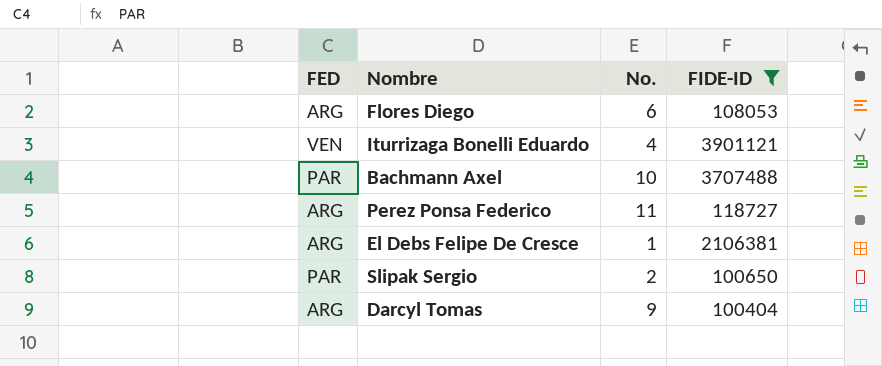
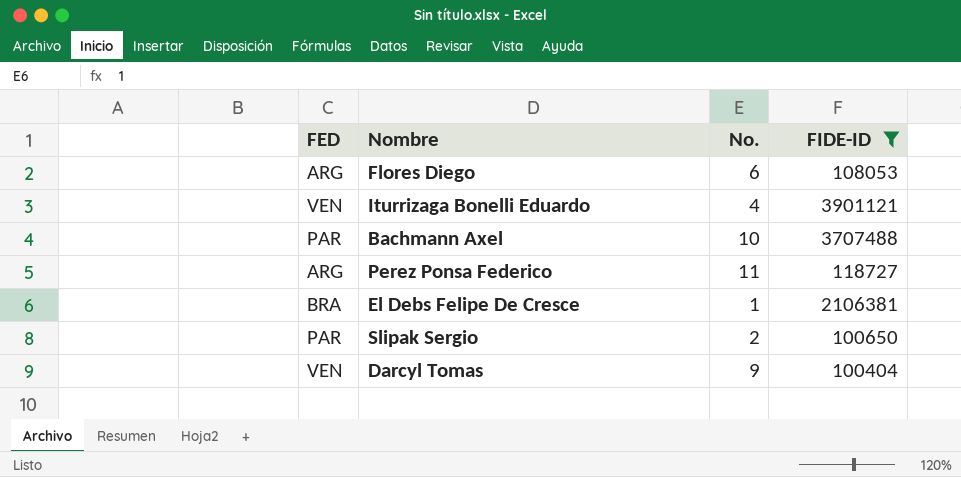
El Debs Felipe De Cresce | FED: ARG -> BRA
Darcyl Tomas | FED: ARG -> VEN

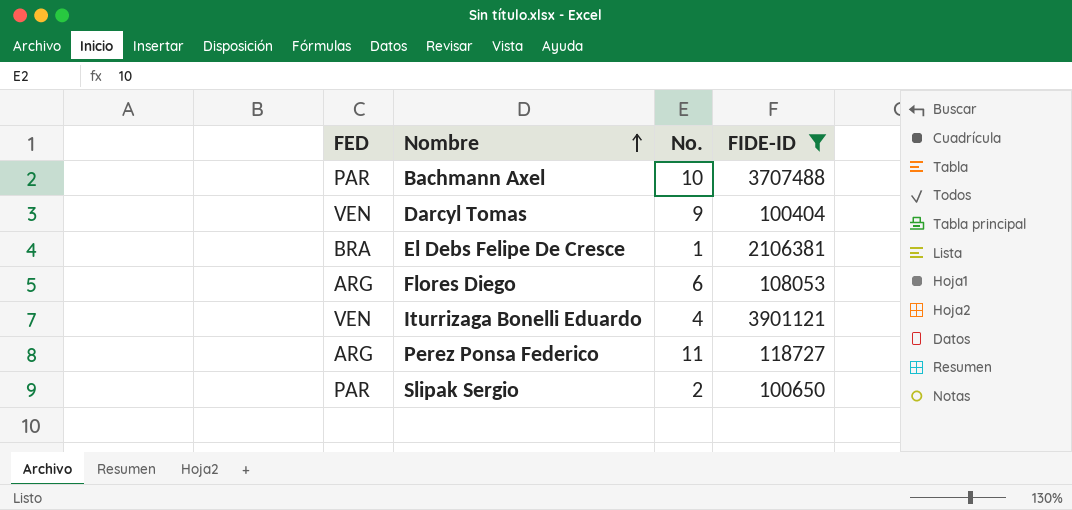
row order: none -> Nombre ascending

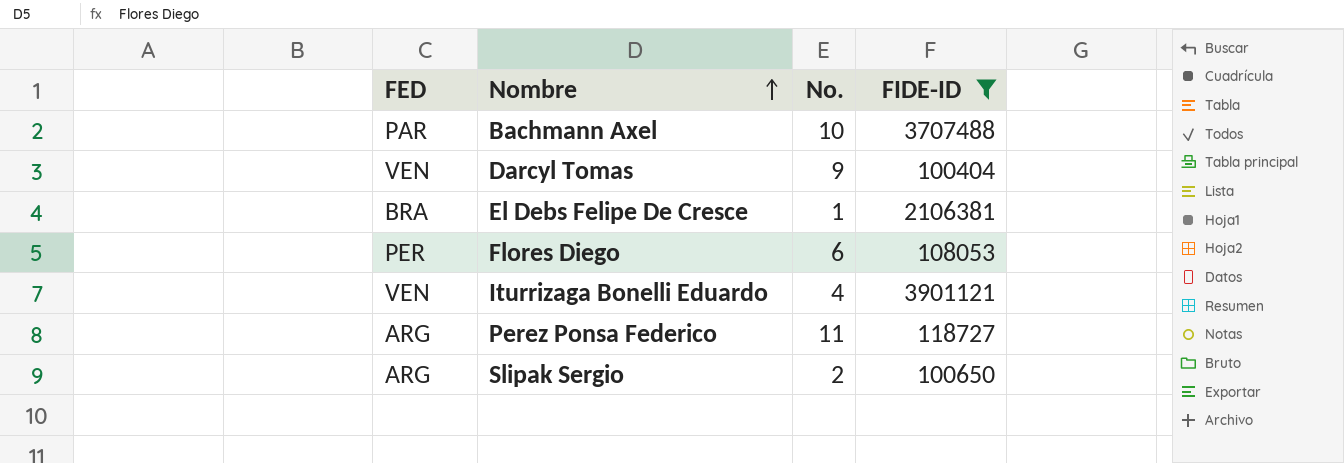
Flores Diego | FED: ARG -> PER
Slipak Sergio | FED: PAR -> ARG

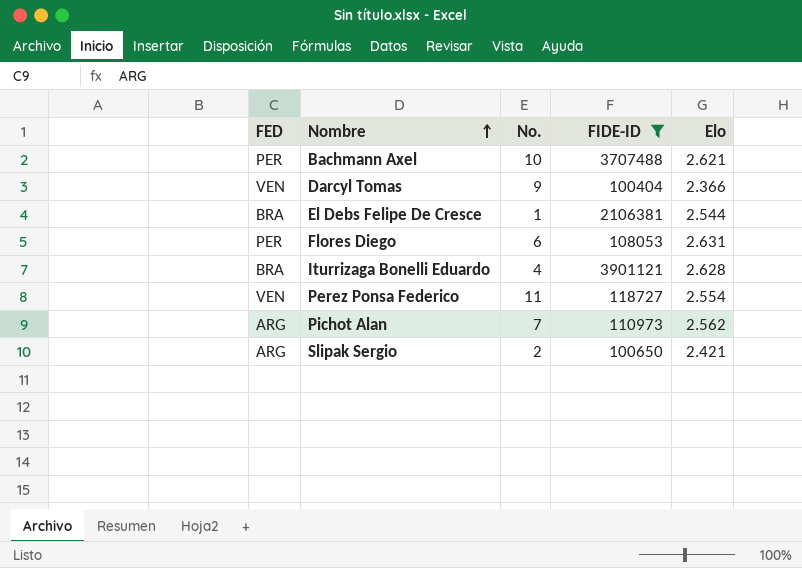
column Elo | position: none -> 5
Bachmann Axel | FED: PAR -> PER
Iturrizaga Bonelli Eduardo | FED: VEN -> BRA
Perez Ponsa Federico | FED: ARG -> VEN
row Pichot Alan: none -> ARG | 7 | 110973 | 2.562

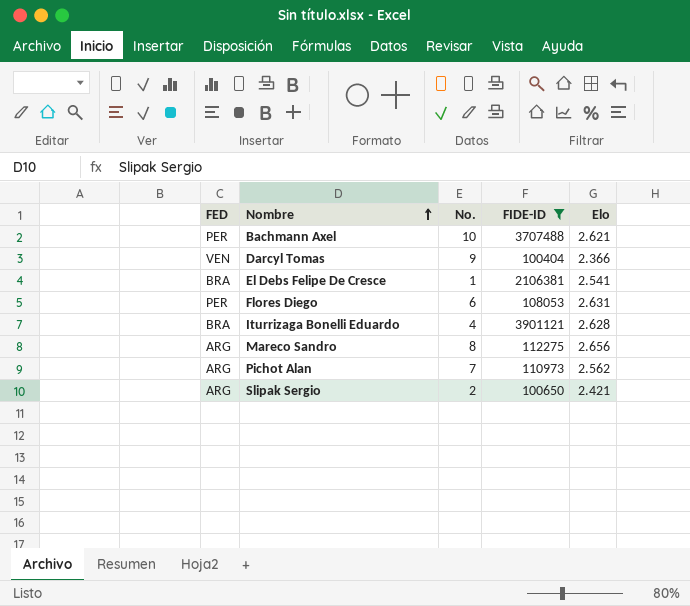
row Perez Ponsa Federico: VEN | 11 | 118727 | 2.554 -> none
El Debs Felipe De Cresce | Elo: 2.544 -> 2.541
row Mareco Sandro: none -> ARG | 8 | 112275 | 2.656

